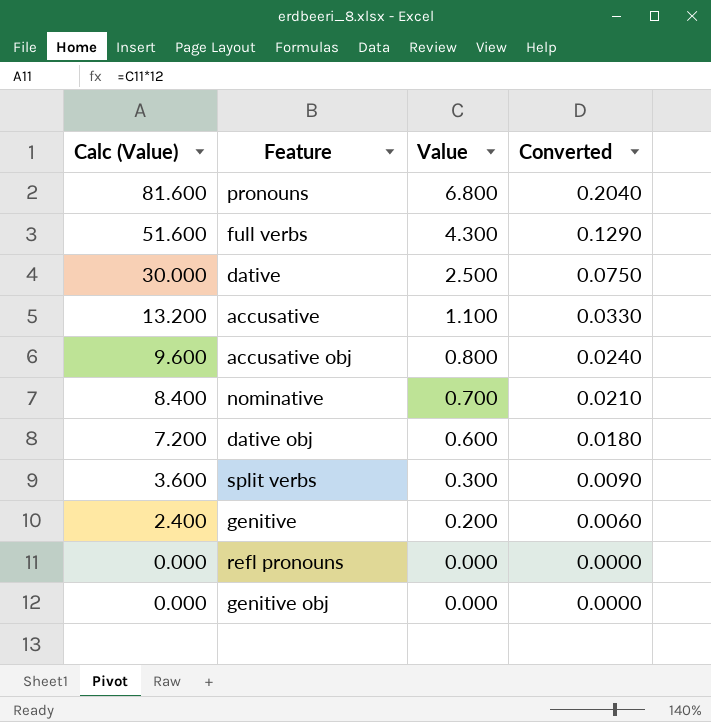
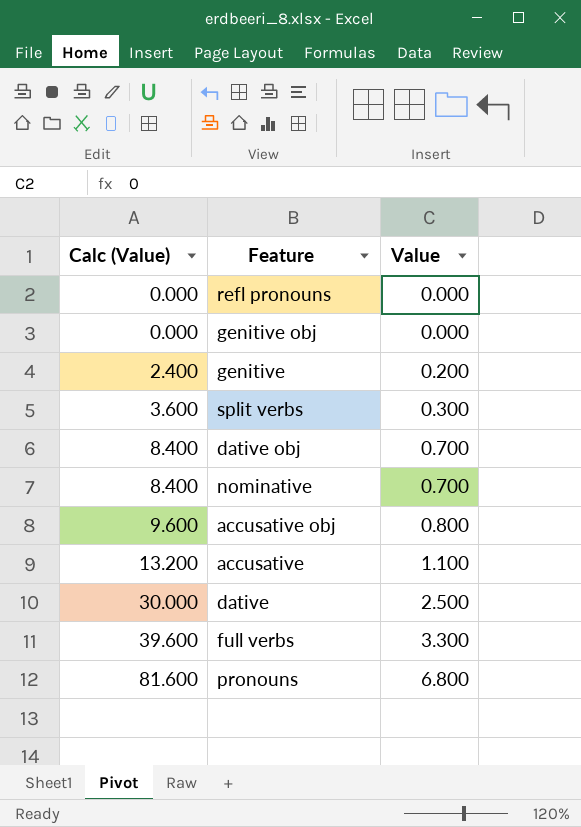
row order: Calc (Value) descending -> Calc (Value) ascending
column Converted | formula: [Value] * 0.03 -> none
dative obj | Calc (Value): 7.200 -> 8.400
dative obj | Value: 0.600 -> 0.700
full verbs | Calc (Value): 51.600 -> 39.600
full verbs | Value: 4.300 -> 3.300

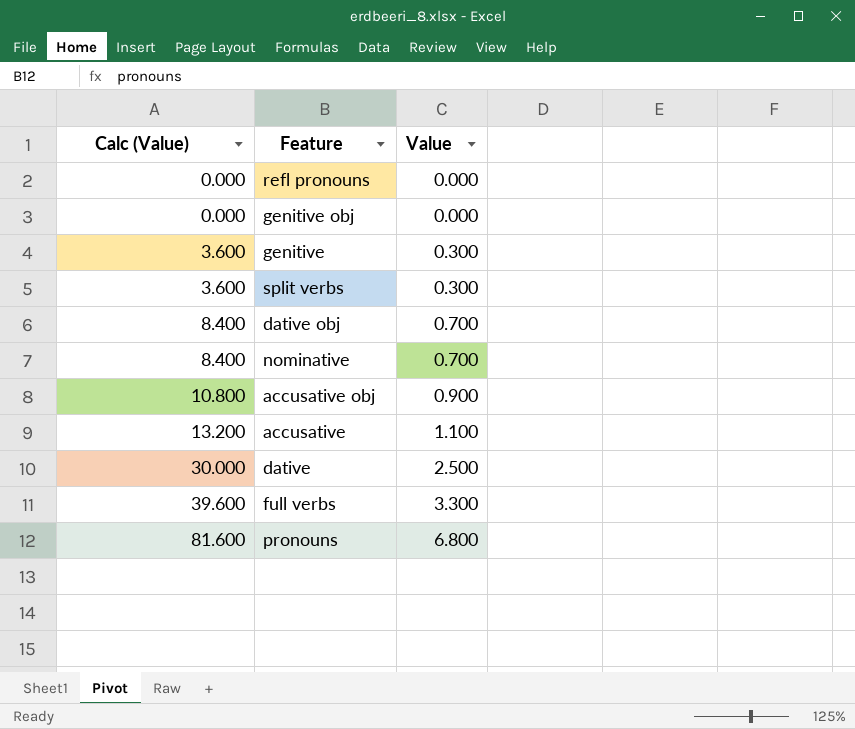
genitive | Calc (Value): 2.400 -> 3.600
genitive | Value: 0.200 -> 0.300
accusative obj | Calc (Value): 9.600 -> 10.800
accusative obj | Value: 0.800 -> 0.900

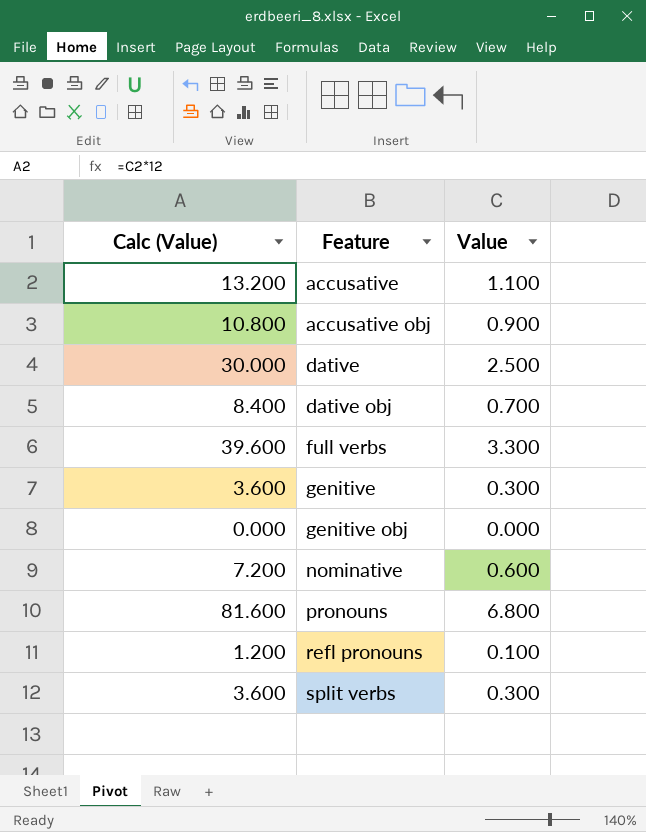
row order: Calc (Value) ascending -> Feature ascending
nominative | Calc (Value): 8.400 -> 7.200
nominative | Value: 0.700 -> 0.600
refl pronouns | Calc (Value): 0.000 -> 1.200
refl pronouns | Value: 0.000 -> 0.100

